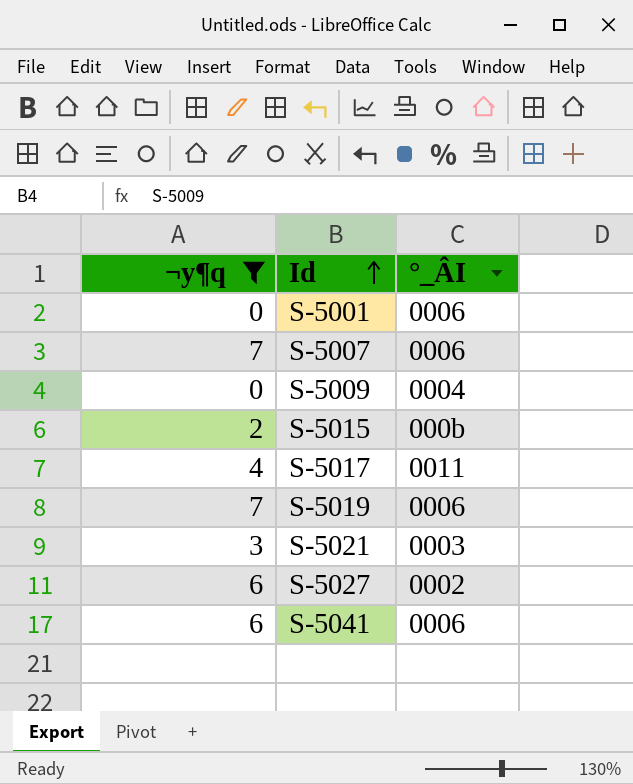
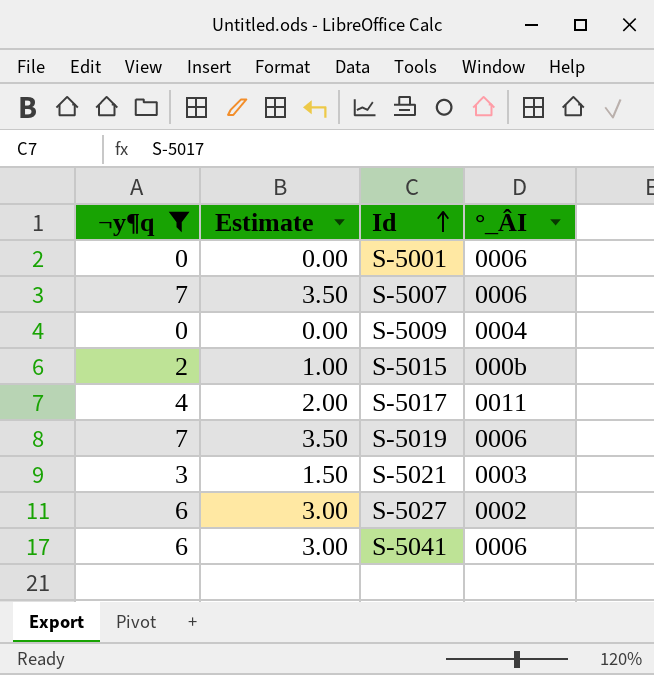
column Estimate | formula: none -> [¬y¶q] * 0.5

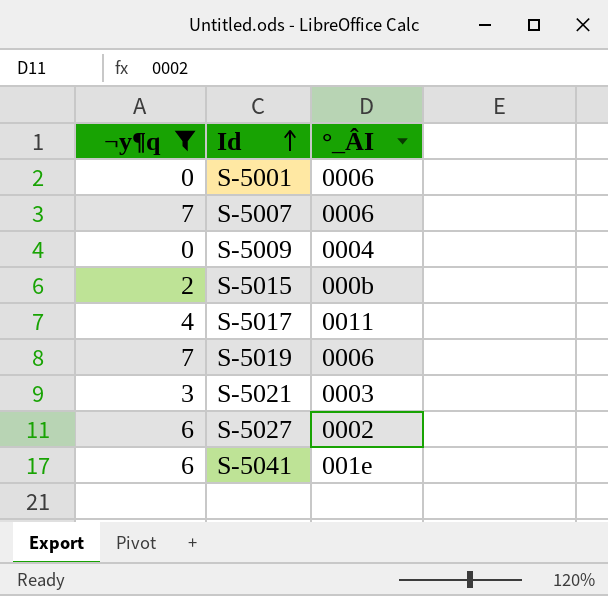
column Estimate | formula: [¬y¶q] * 0.5 -> none
S-5041 | °_ÂI: 0006 -> 001e

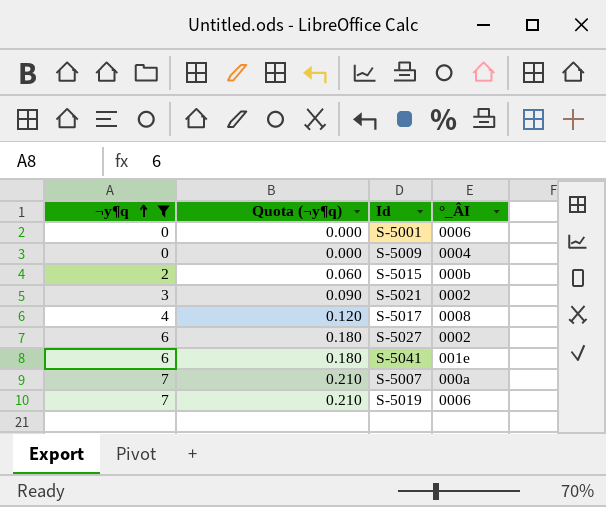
row order: Id ascending -> ¬y¶q ascending
column Quota (¬y¶q) | formula: none -> [¬y¶q] * 0.03
S-5021 | °_ÂI: 0003 -> 0002
S-5017 | °_ÂI: 0011 -> 0008
S-5007 | °_ÂI: 0006 -> 000a

